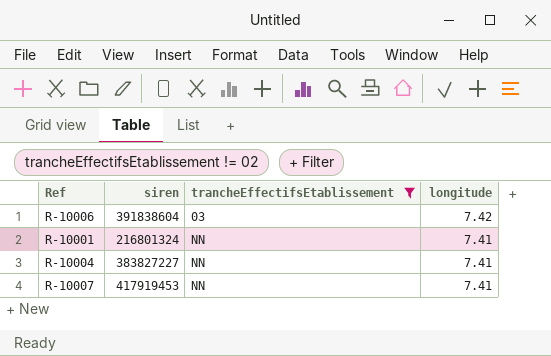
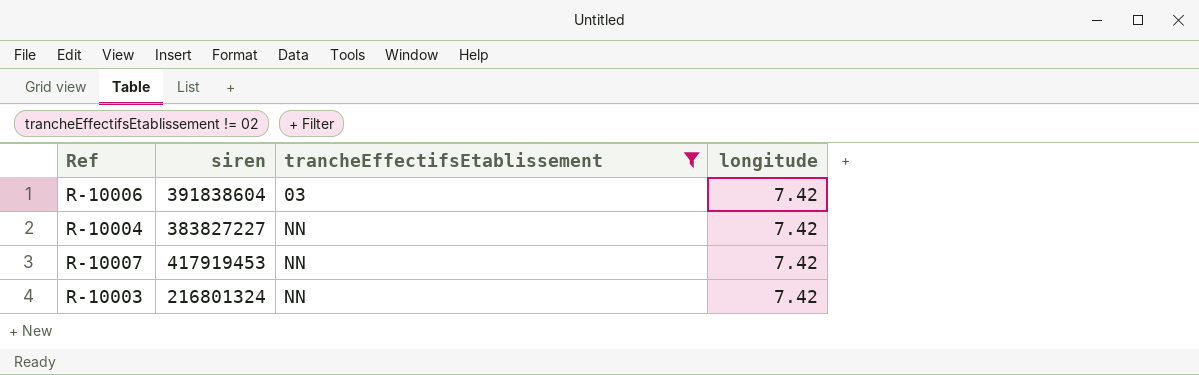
row R-10001: 216801324 | NN | 7.41 -> none
R-10004 | longitude: 7.41 -> 7.42
R-10007 | longitude: 7.41 -> 7.42
row R-10003: none -> 216801324 | NN | 7.42

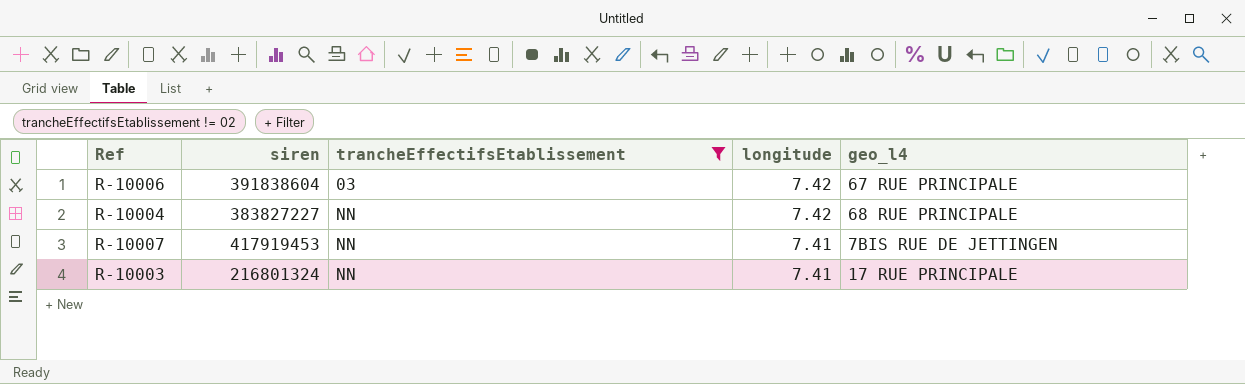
column geo_l4 | position: none -> 5
R-10007 | longitude: 7.42 -> 7.41
R-10003 | longitude: 7.42 -> 7.41

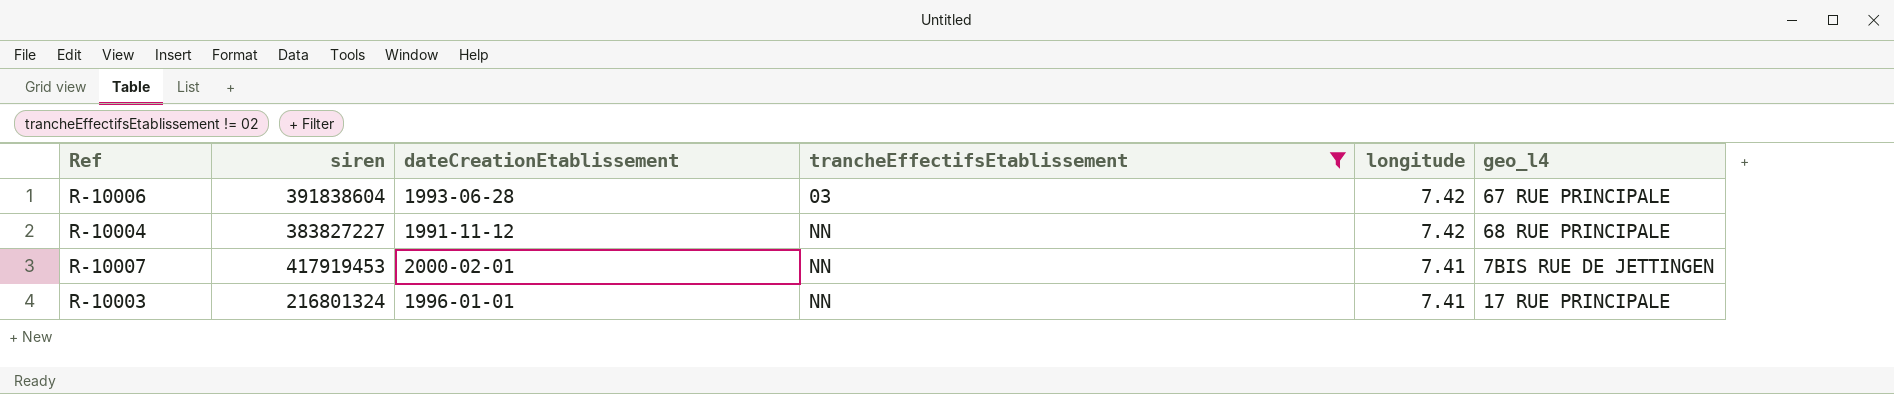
column dateCreationEtablissement | position: none -> 3

